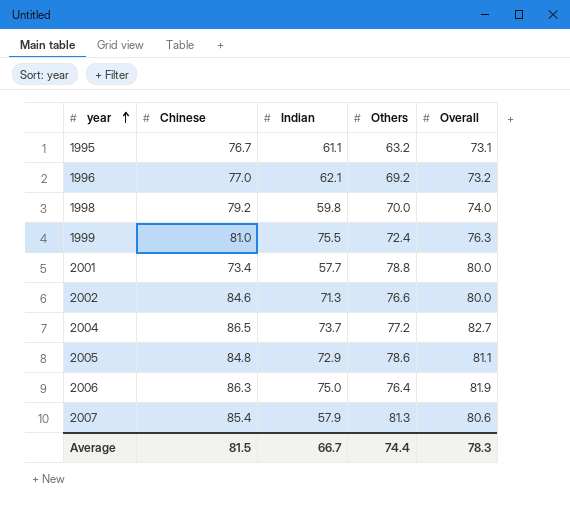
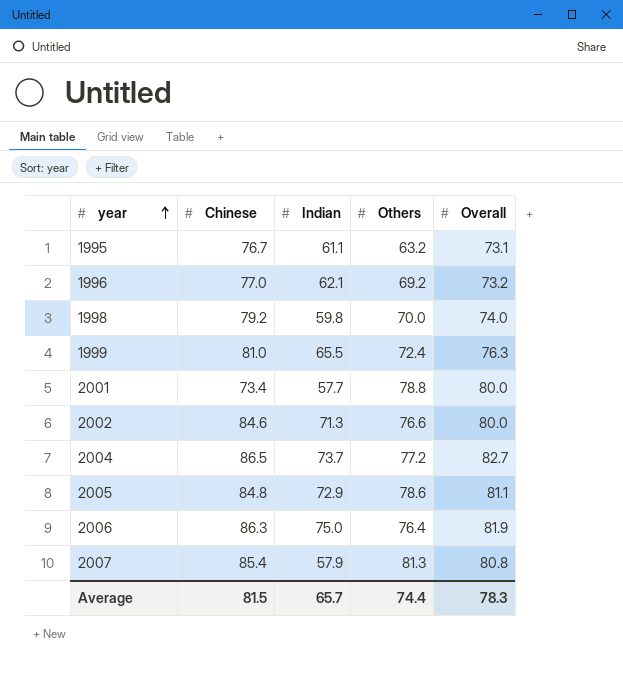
1999 | Indian: 75.5 -> 65.5
2007 | Overall: 80.6 -> 80.8
Average | Indian: 66.7 -> 65.7

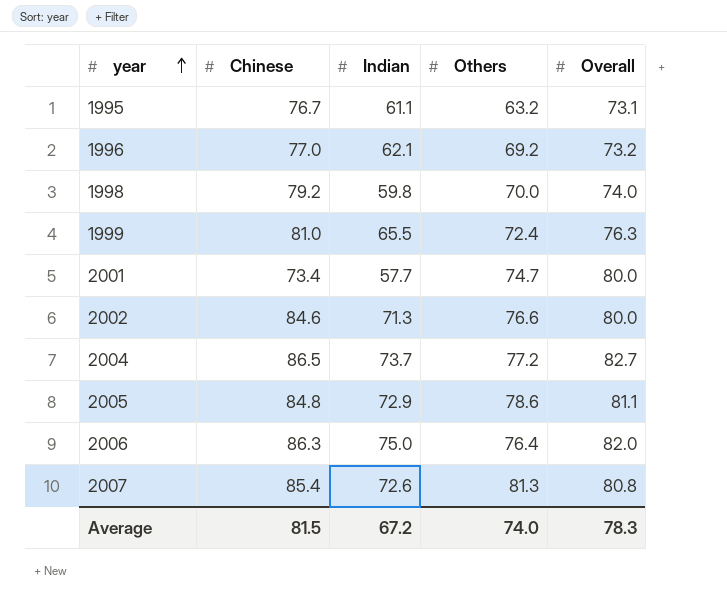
2001 | Others: 78.8 -> 74.7
2006 | Overall: 81.9 -> 82.0
2007 | Indian: 57.9 -> 72.6
Average | Indian: 65.7 -> 67.2
Average | Others: 74.4 -> 74.0

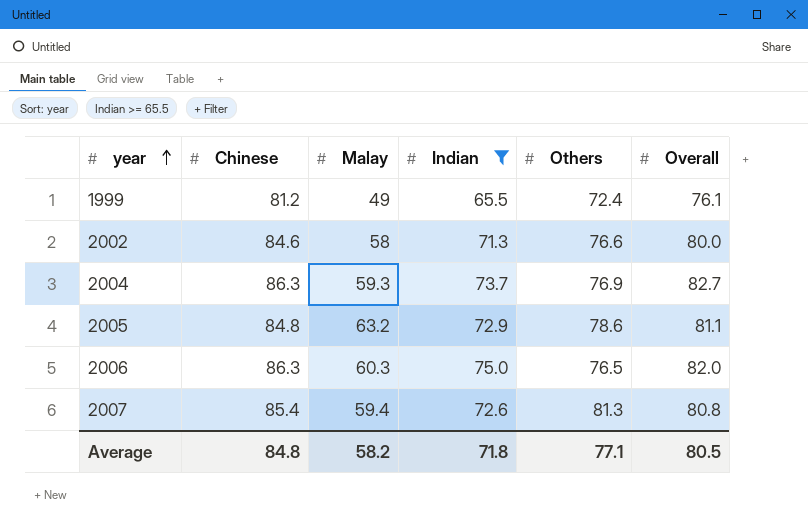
filter: none -> Indian >= 65.5
column Malay | position: none -> 3
1999 | Chinese: 81.0 -> 81.2
1999 | Overall: 76.3 -> 76.1
2004 | Chinese: 86.5 -> 86.3
2004 | Others: 77.2 -> 76.9
2006 | Others: 76.4 -> 76.5
Average | Chinese: 81.5 -> 84.8
Average | Indian: 67.2 -> 71.8
Average | Others: 74.0 -> 77.1
Average | Overall: 78.3 -> 80.5

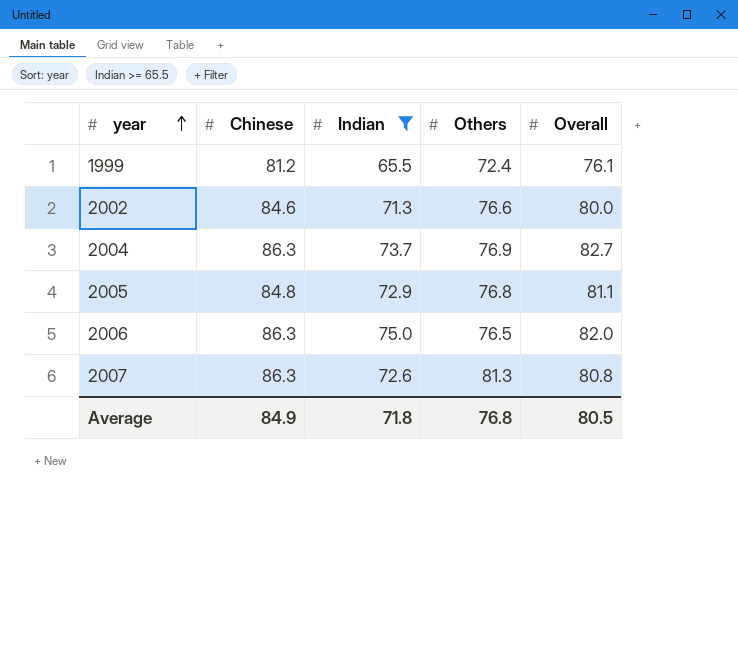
column Malay | position: 3 -> none
2005 | Others: 78.6 -> 76.8
2007 | Chinese: 85.4 -> 86.3
Average | Chinese: 84.8 -> 84.9
Average | Others: 77.1 -> 76.8

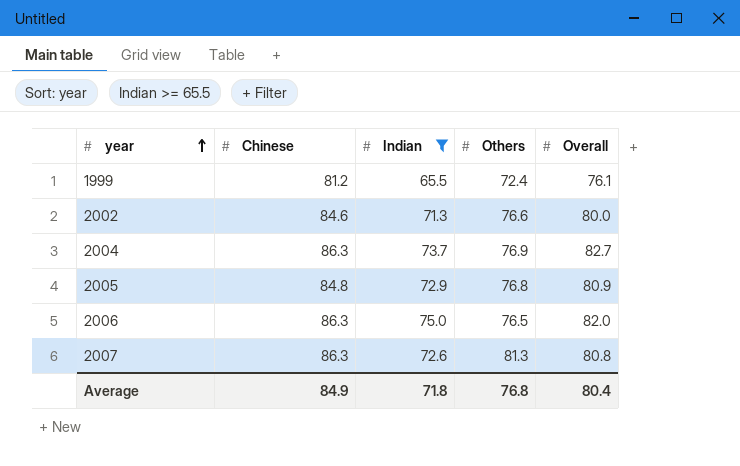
2005 | Overall: 81.1 -> 80.9
Average | Overall: 80.5 -> 80.4

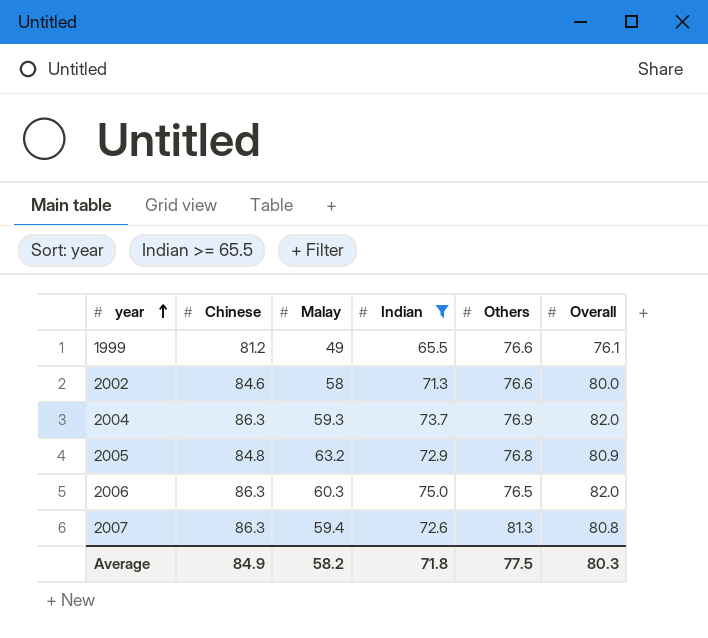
column Malay | position: none -> 3
1999 | Others: 72.4 -> 76.6
2004 | Overall: 82.7 -> 82.0
Average | Others: 76.8 -> 77.5
Average | Overall: 80.4 -> 80.3

